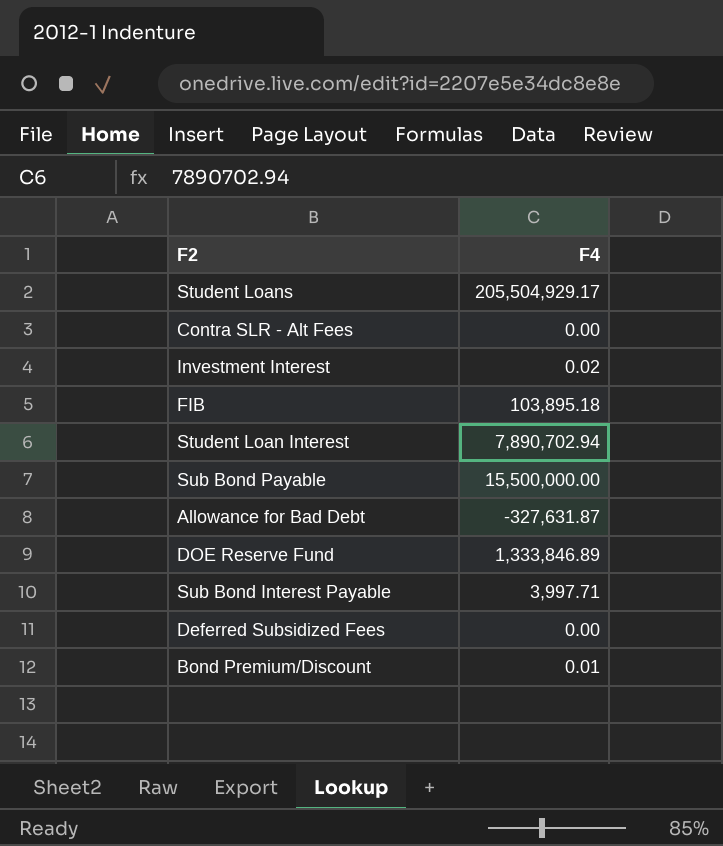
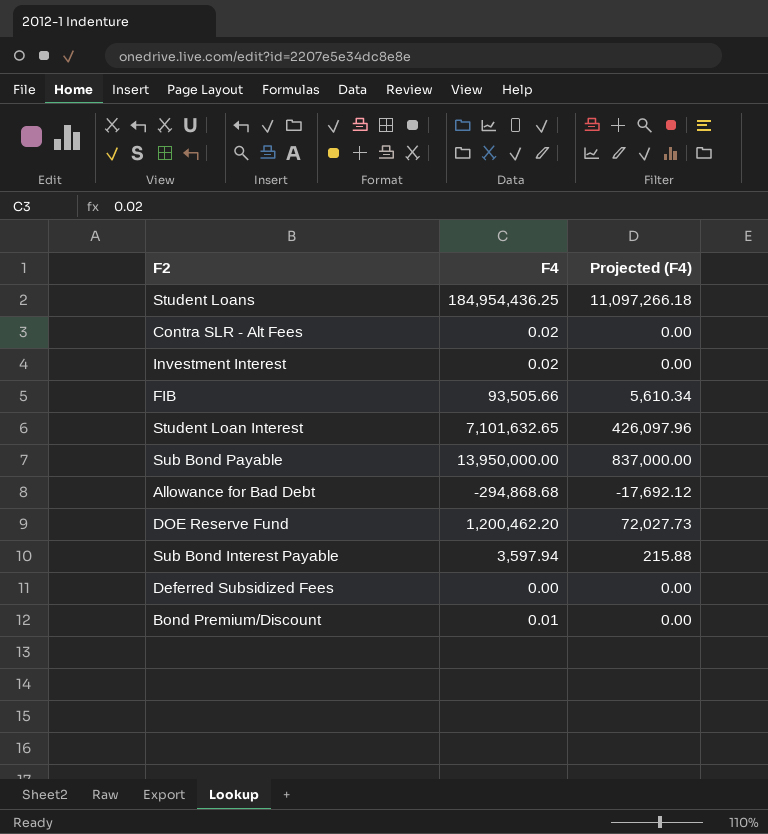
column Projected (F4) | formula: none -> [F4] * 0.06
Student Loans | F4: 205,504,929.17 -> 184,954,436.25
Contra SLR - Alt Fees | F4: 0.00 -> 0.02
FIB | F4: 103,895.18 -> 93,505.66
Student Loan Interest | F4: 7,890,702.94 -> 7,101,632.65
Sub Bond Payable | F4: 15,500,000.00 -> 13,950,000.00
Allowance for Bad Debt | F4: -327,631.87 -> -294,868.68
DOE Reserve Fund | F4: 1,333,846.89 -> 1,200,462.20
Sub Bond Interest Payable | F4: 3,997.71 -> 3,597.94

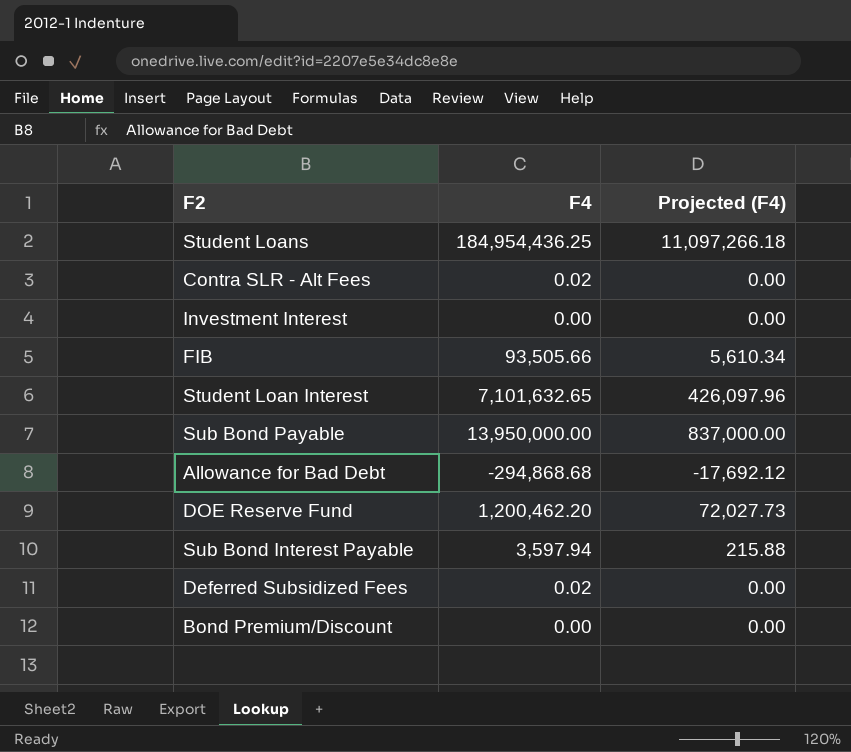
Investment Interest | F4: 0.02 -> 0.00
Deferred Subsidized Fees | F4: 0.00 -> 0.02
Bond Premium/Discount | F4: 0.01 -> 0.00

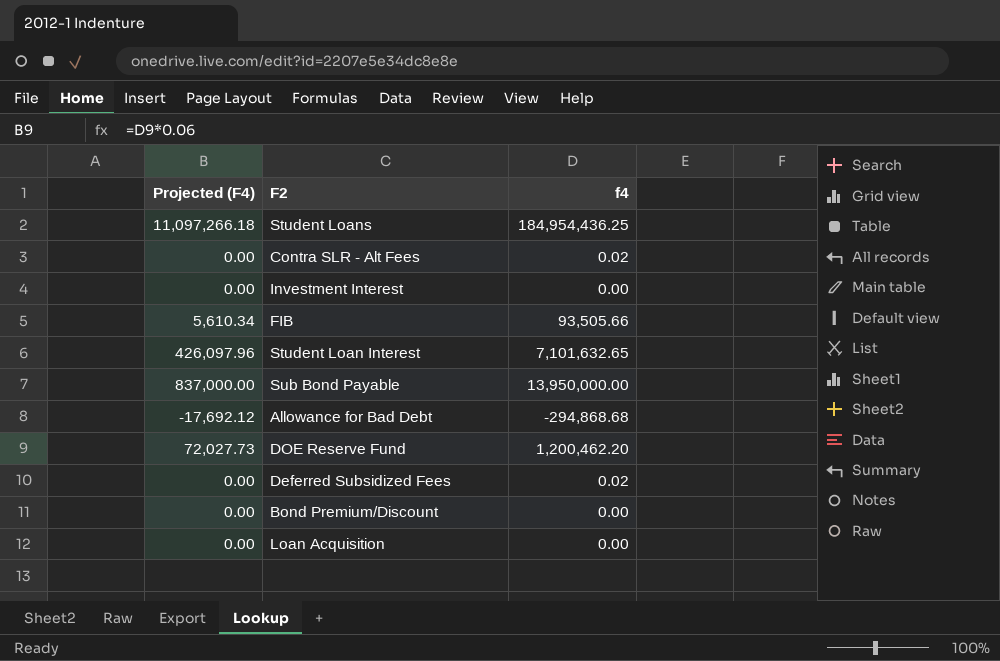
column Projected (F4) | position: 3 -> 1
column name: F4 -> f4
row Sub Bond Interest Payable: 3,597.94 | 215.88 -> none
row Loan Acquisition: none -> 0.00 | 0.00

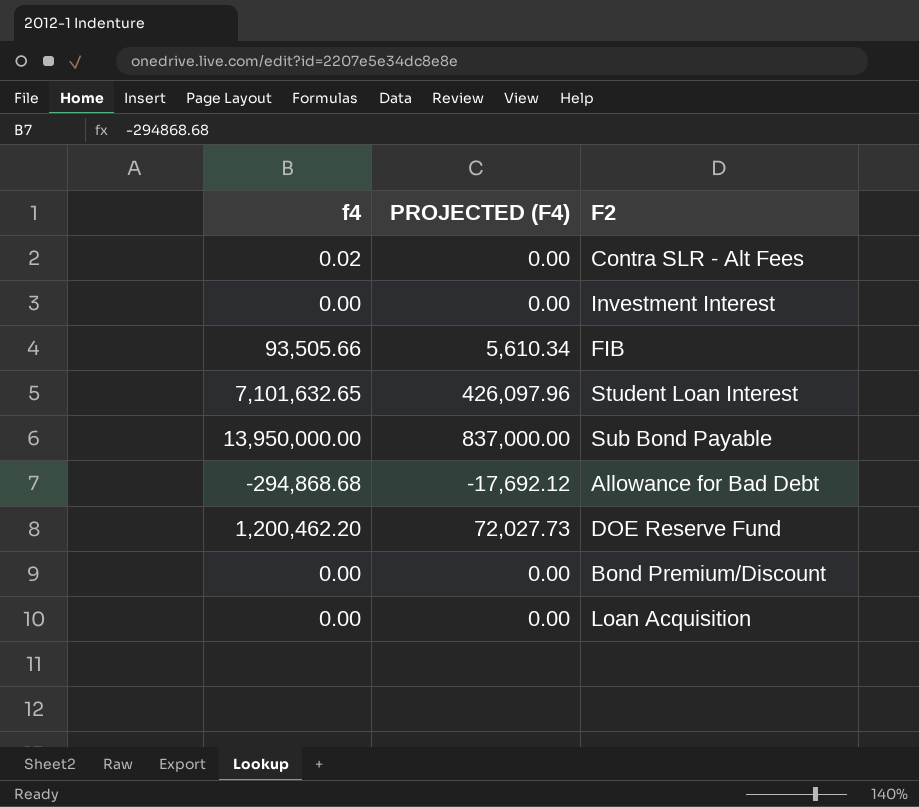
column f4 | position: 3 -> 1
column name: Projected (F4) -> PROJECTED (F4)
row Student Loans: 11,097,266.18 | 184,954,436.25 -> none
row Deferred Subsidized Fees: 0.00 | 0.02 -> none

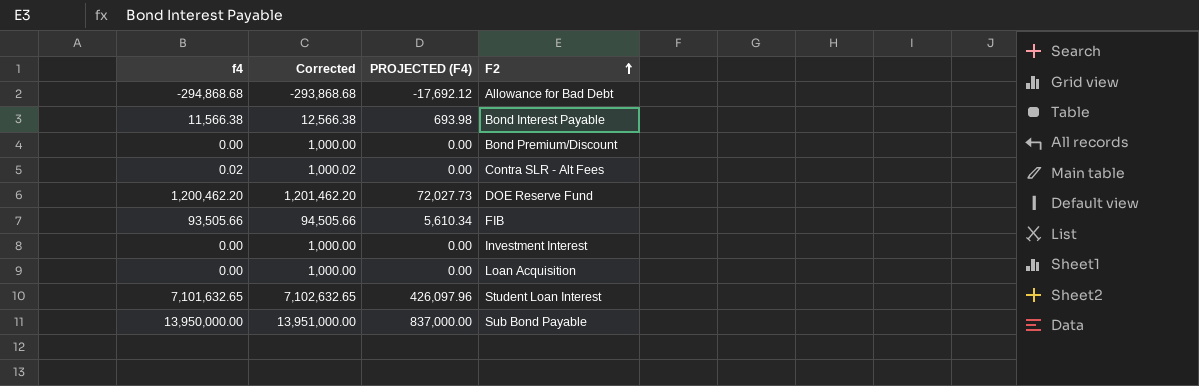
row order: none -> F2 ascending
column Corrected | formula: none -> [f4] + 1000
row Bond Interest Payable: none -> 11,566.38 | 12,566.38 | 693.98

